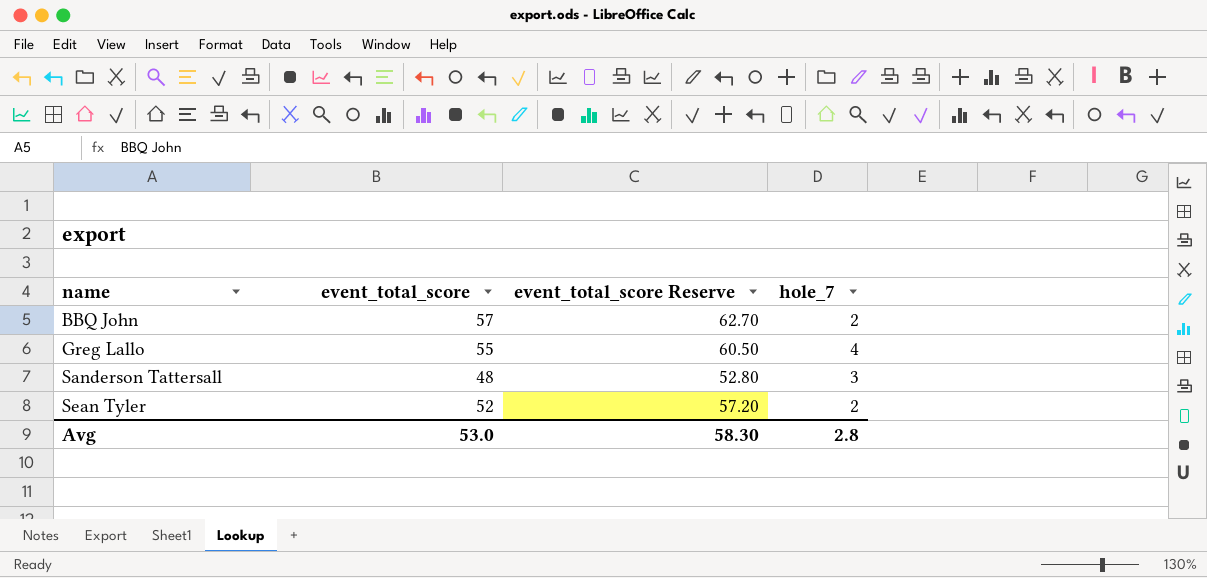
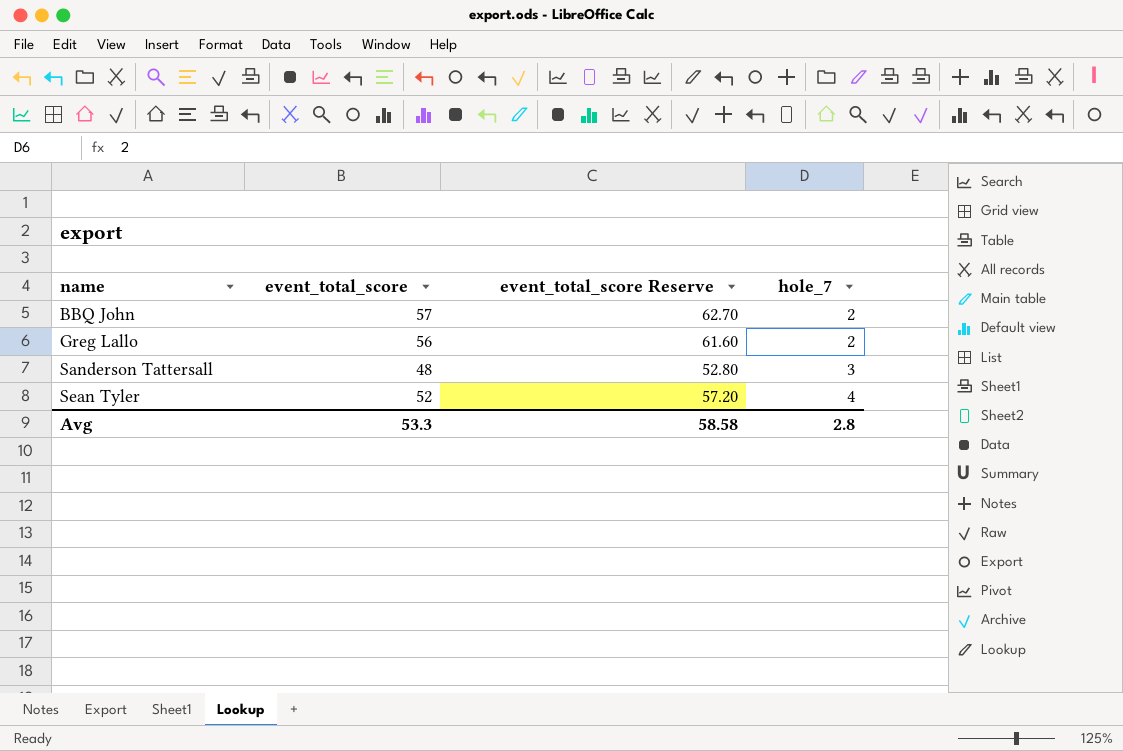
Greg Lallo | event_total_score: 55 -> 56
Greg Lallo | event_total_score Reserve: 60.50 -> 61.60
Greg Lallo | hole_7: 4 -> 2
Sean Tyler | hole_7: 2 -> 4
Avg | event_total_score: 53.0 -> 53.3
Avg | event_total_score Reserve: 58.30 -> 58.58

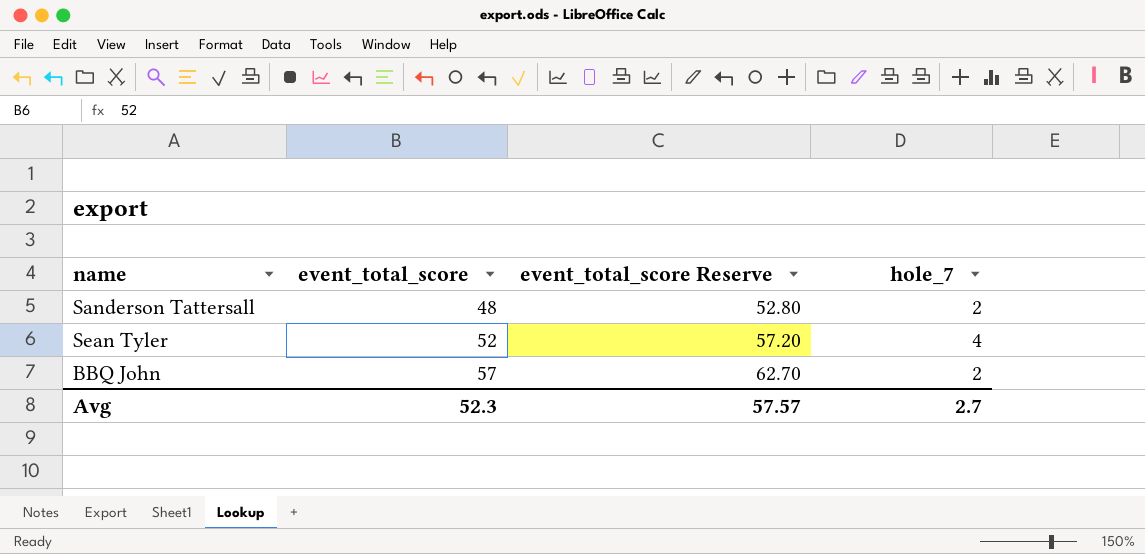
row order: name ascending -> event_total_score ascending
row Greg Lallo: 56 | 61.60 | 2 -> none
Sanderson Tattersall | hole_7: 3 -> 2
Avg | event_total_score: 53.3 -> 52.3
Avg | event_total_score Reserve: 58.58 -> 57.57
Avg | hole_7: 2.8 -> 2.7

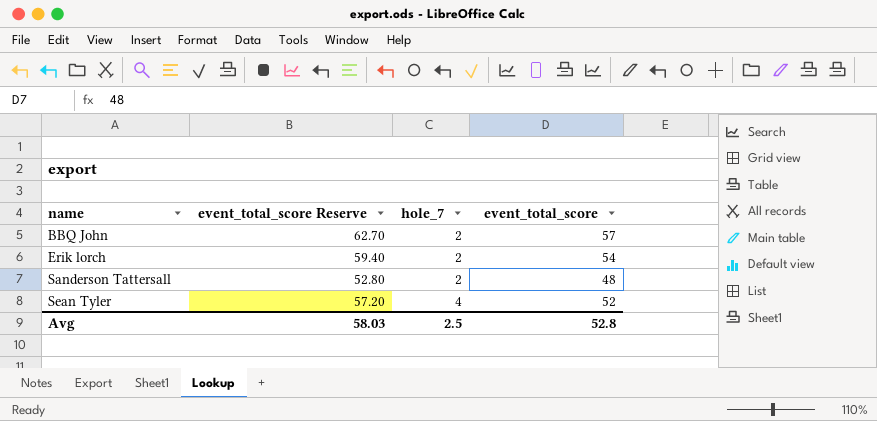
row order: event_total_score ascending -> name ascending
column event_total_score | position: 2 -> 4
row Erik lorch: none -> 59.40 | 2 | 54
Avg | event_total_score Reserve: 57.57 -> 58.03
Avg | hole_7: 2.7 -> 2.5
Avg | event_total_score: 52.3 -> 52.8

